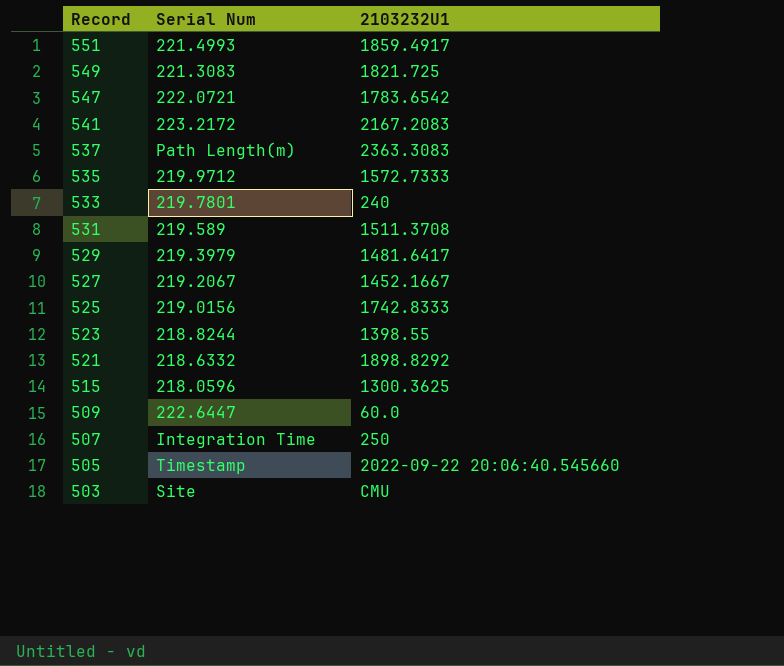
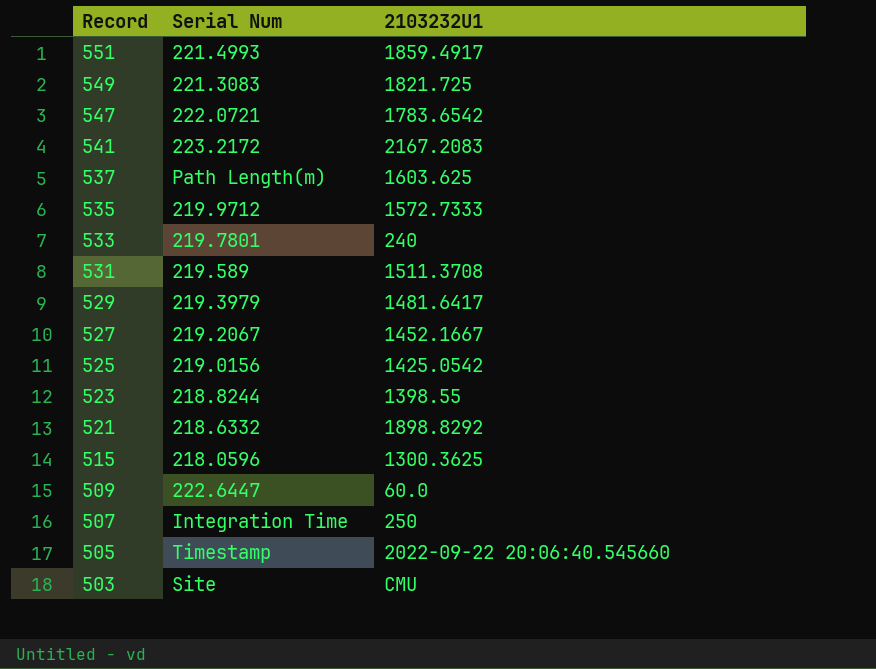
537 | 2103232U1: 2363.3083 -> 1603.625
525 | 2103232U1: 1742.8333 -> 1425.0542

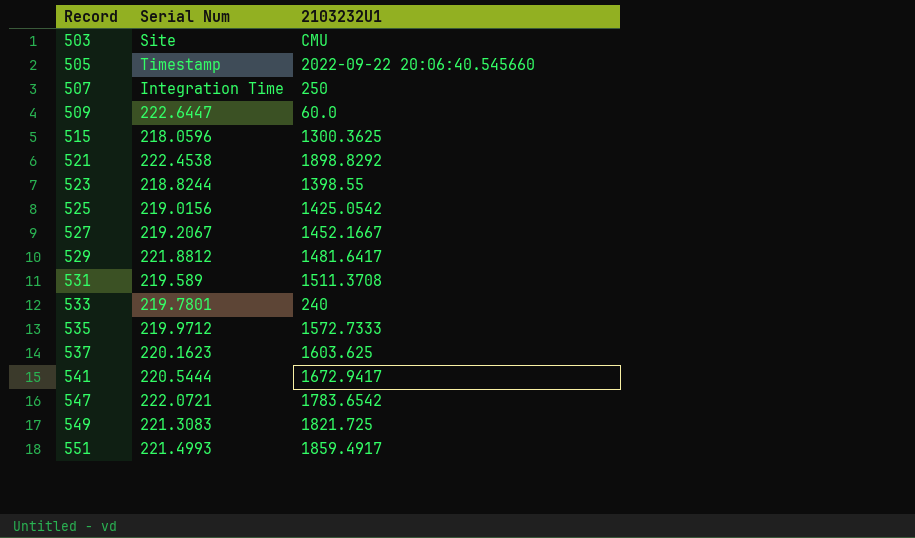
row order: Record descending -> Record ascending
521 | Serial Num: 218.6332 -> 222.4538
529 | Serial Num: 219.3979 -> 221.8812
537 | Serial Num: Path Length(m) -> 220.1623
541 | Serial Num: 223.2172 -> 220.5444
541 | 2103232U1: 2167.2083 -> 1672.9417

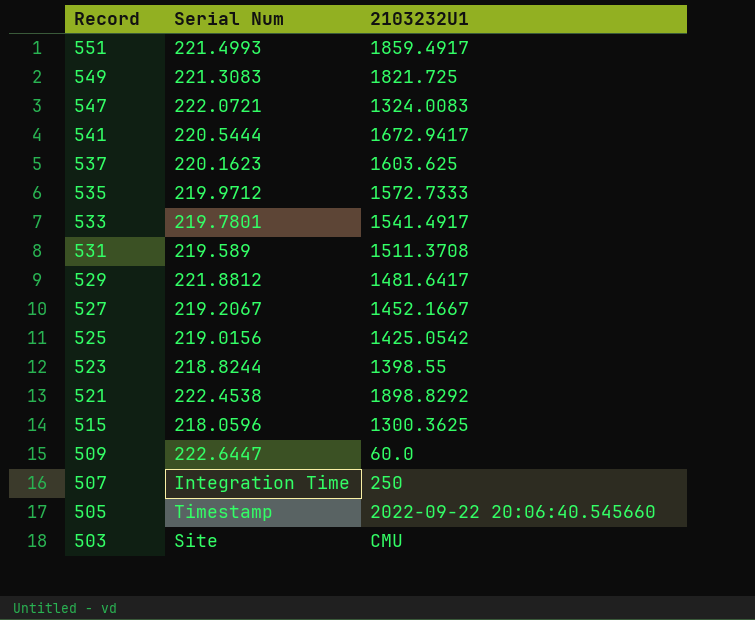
row order: Record ascending -> Record descending
547 | 2103232U1: 1783.6542 -> 1324.0083
533 | 2103232U1: 240 -> 1541.4917

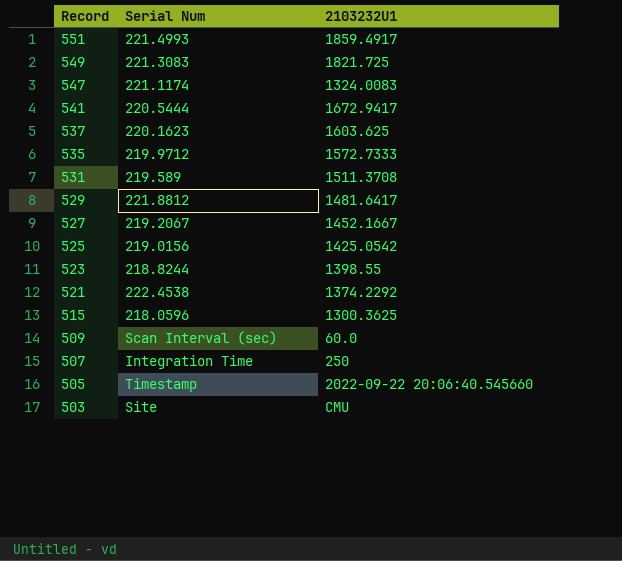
row 533: 219.7801 | 1541.4917 -> none
547 | Serial Num: 222.0721 -> 221.1174
521 | 2103232U1: 1898.8292 -> 1374.2292
509 | Serial Num: 222.6447 -> Scan Interval (sec)

